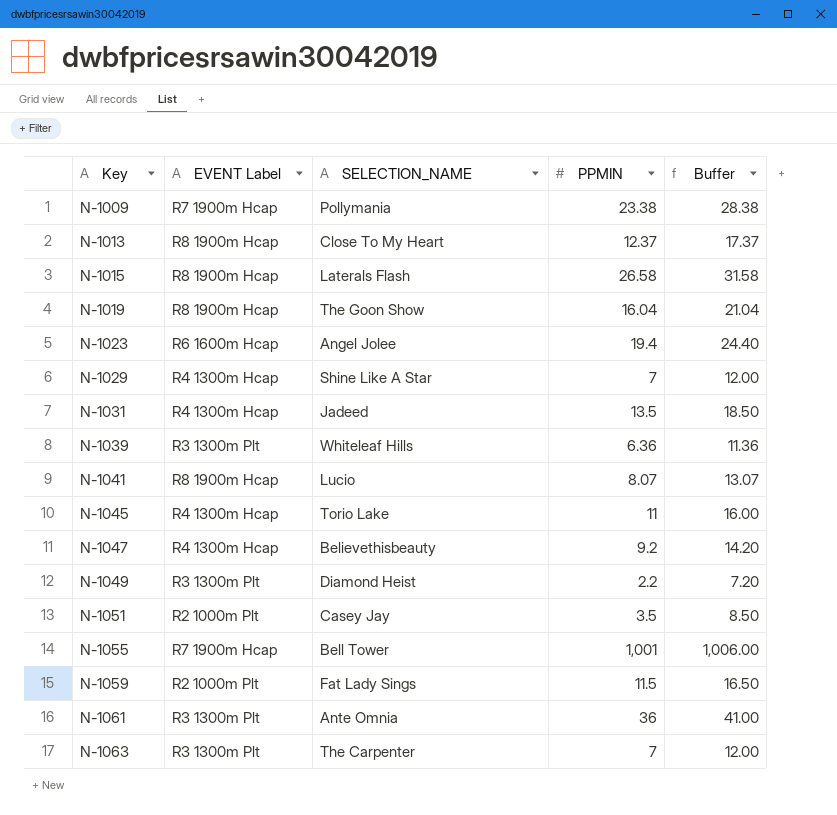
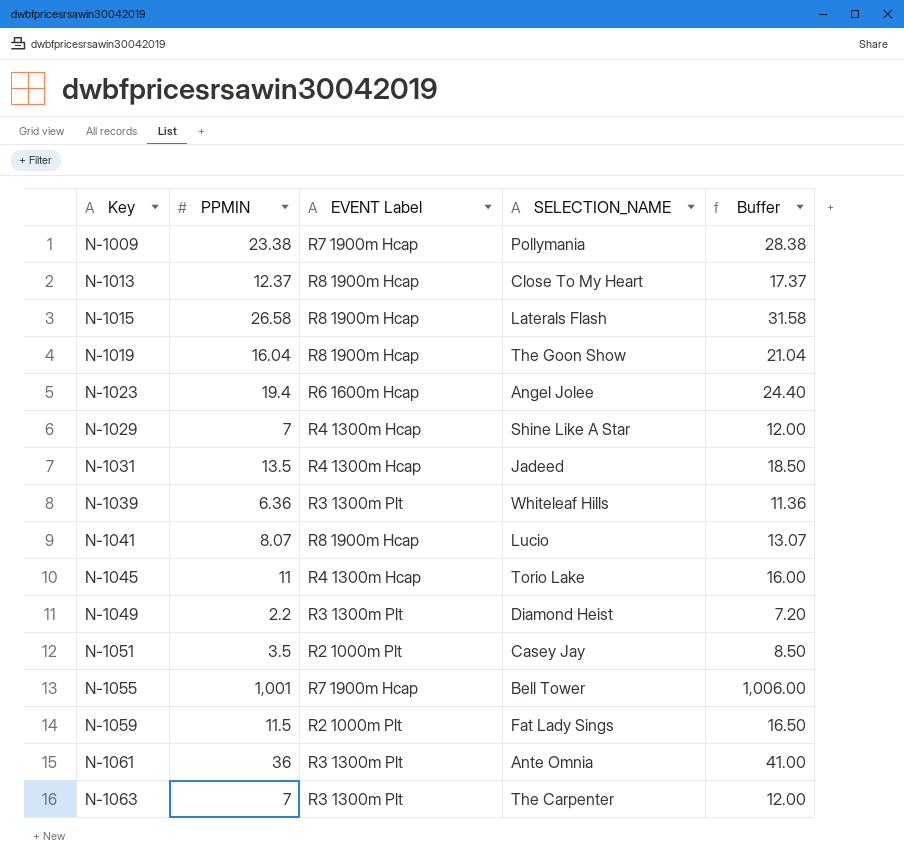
column PPMIN | position: 4 -> 2
row N-1047: R4 1300m Hcap | Believethisbeauty | 9.2 | 14.20 -> none

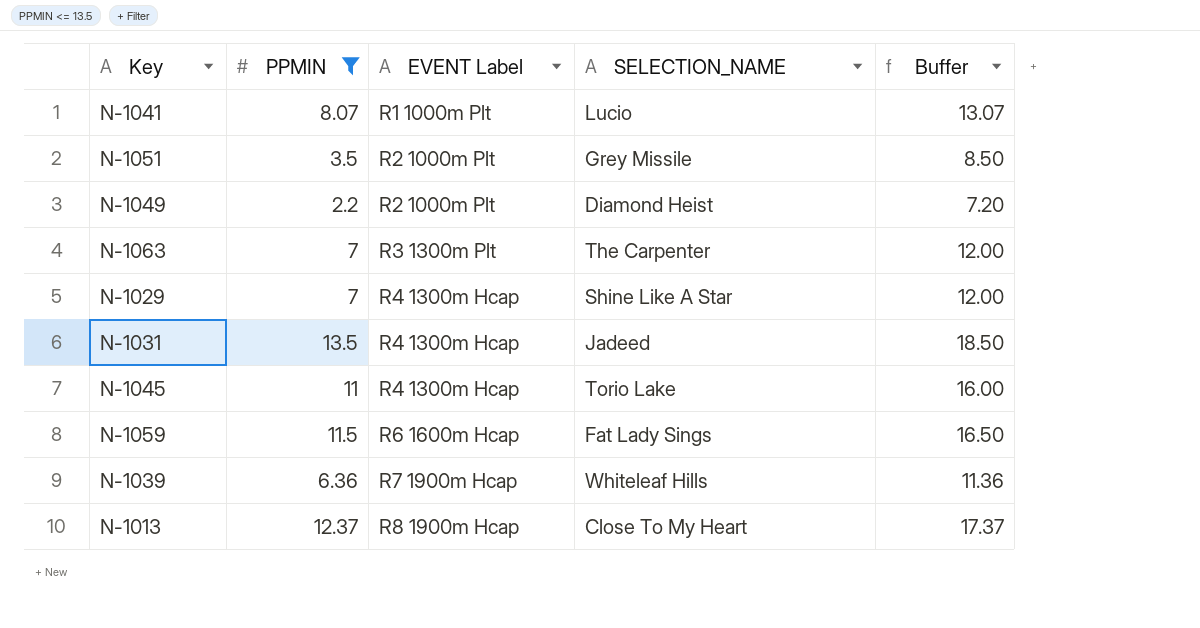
filter: none -> PPMIN <= 13.5
row order: Key ascending -> EVENT Label ascending
N-1041 | EVENT Label: R8 1900m Hcap -> R1 1000m Plt
N-1051 | SELECTION_NAME: Casey Jay -> Grey Missile
N-1049 | EVENT Label: R3 1300m Plt -> R2 1000m Plt
N-1059 | EVENT Label: R2 1000m Plt -> R6 1600m Hcap
N-1039 | EVENT Label: R3 1300m Plt -> R7 1900m Hcap

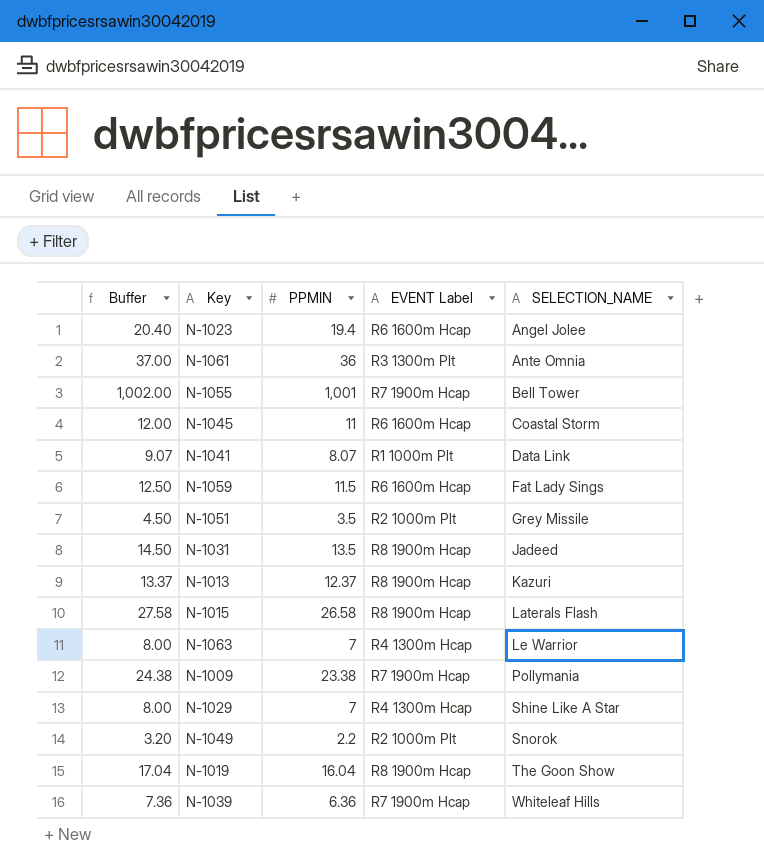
filter: PPMIN <= 13.5 -> none
row order: EVENT Label ascending -> SELECTION_NAME ascending
column Buffer | formula: [PPMIN] + 5 -> [PPMIN] + 1
column Buffer | position: 5 -> 1
N-1045 | EVENT Label: R4 1300m Hcap -> R6 1600m Hcap
N-1045 | SELECTION_NAME: Torio Lake -> Coastal Storm
N-1041 | SELECTION_NAME: Lucio -> Data Link
N-1031 | EVENT Label: R4 1300m Hcap -> R8 1900m Hcap
N-1013 | SELECTION_NAME: Close To My Heart -> Kazuri
N-1063 | EVENT Label: R3 1300m Plt -> R4 1300m Hcap
N-1063 | SELECTION_NAME: The Carpenter -> Le Warrior
N-1049 | SELECTION_NAME: Diamond Heist -> Snorok

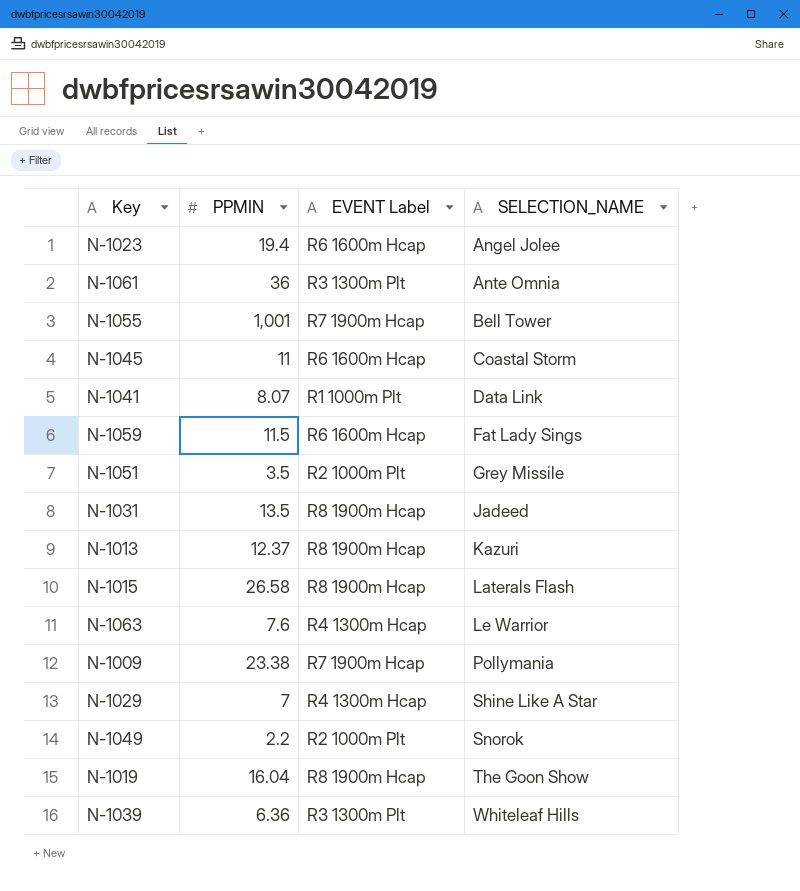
column Buffer | formula: [PPMIN] + 1 -> none
N-1063 | PPMIN: 7 -> 7.6
N-1039 | EVENT Label: R7 1900m Hcap -> R3 1300m Plt

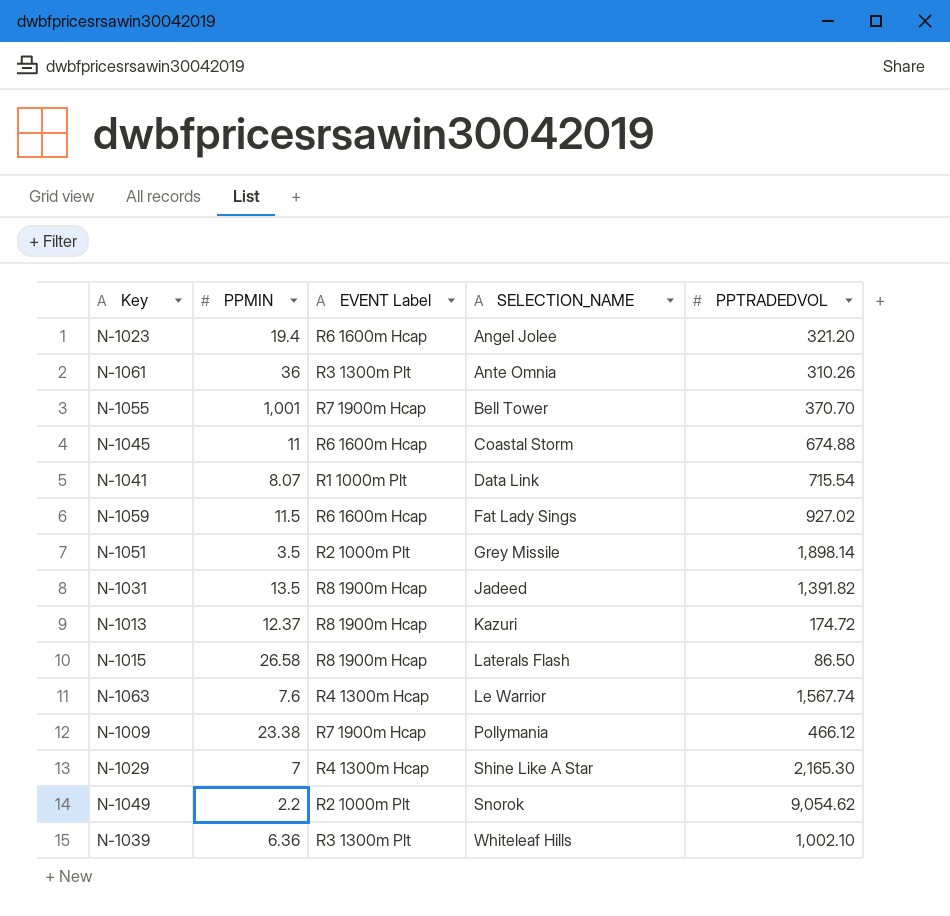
column PPTRADEDVOL | position: none -> 5
row N-1019: 16.04 | R8 1900m Hcap | The Goon Show -> none

